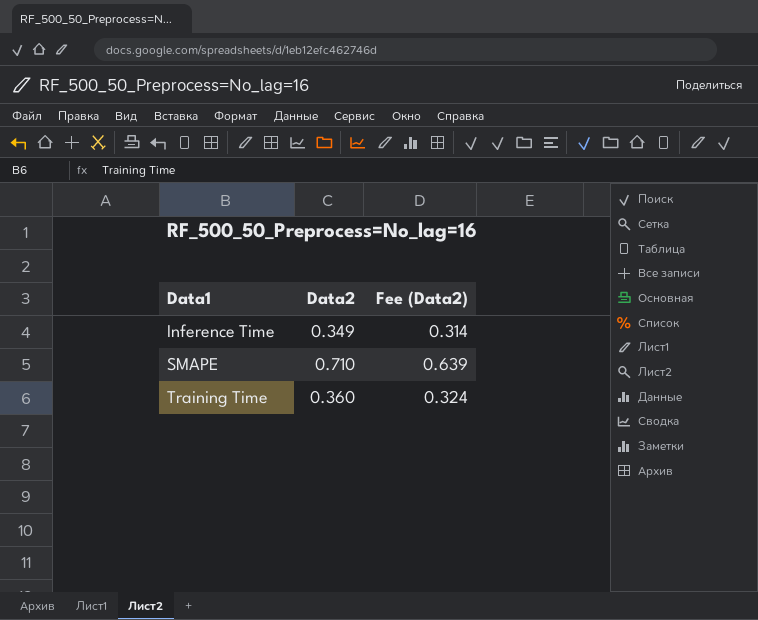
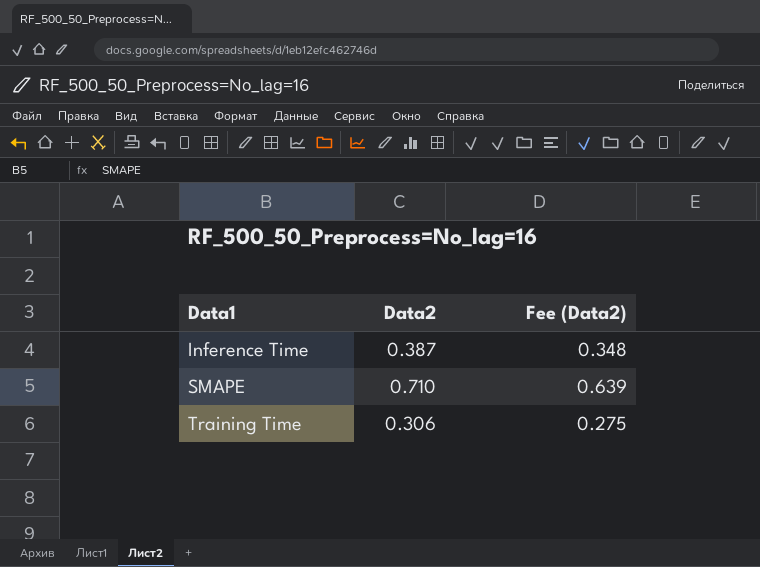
Inference Time | Data2: 0.349 -> 0.387
Inference Time | Fee (Data2): 0.314 -> 0.348
Training Time | Data2: 0.360 -> 0.306
Training Time | Fee (Data2): 0.324 -> 0.275

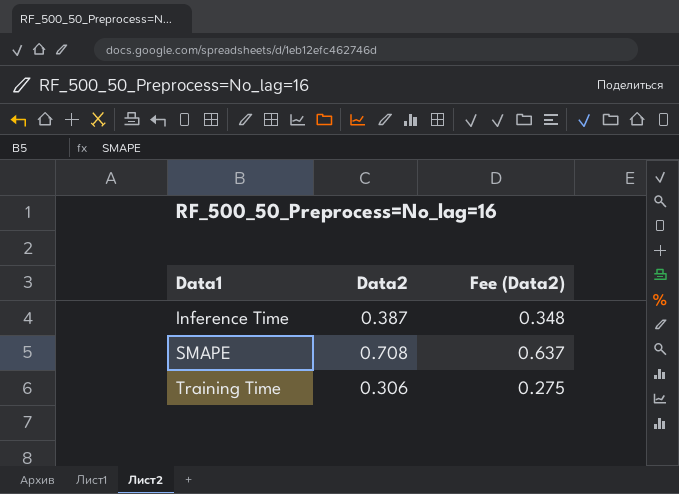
SMAPE | Data2: 0.710 -> 0.708
SMAPE | Fee (Data2): 0.639 -> 0.637

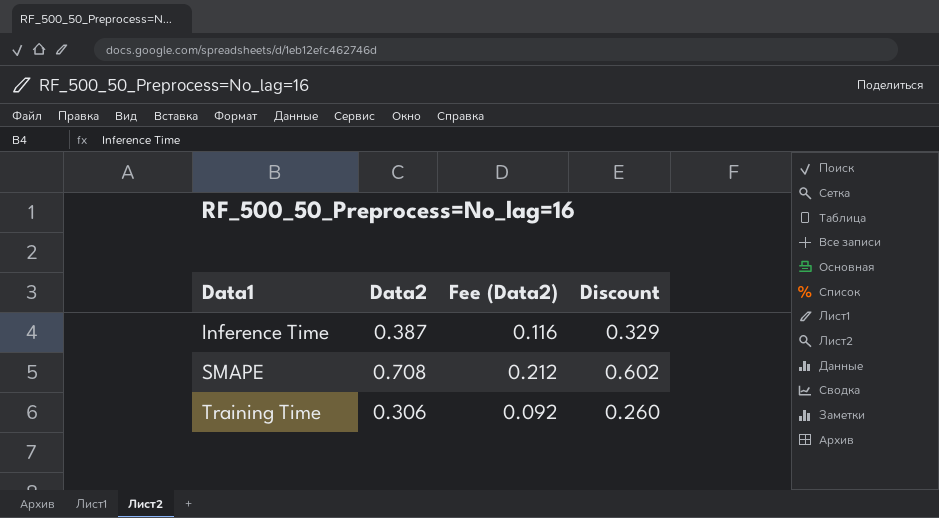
column Fee (Data2) | formula: [Data2] * 0.9 -> [Data2] * 0.3
column Discount | formula: none -> [Data2] * 0.85

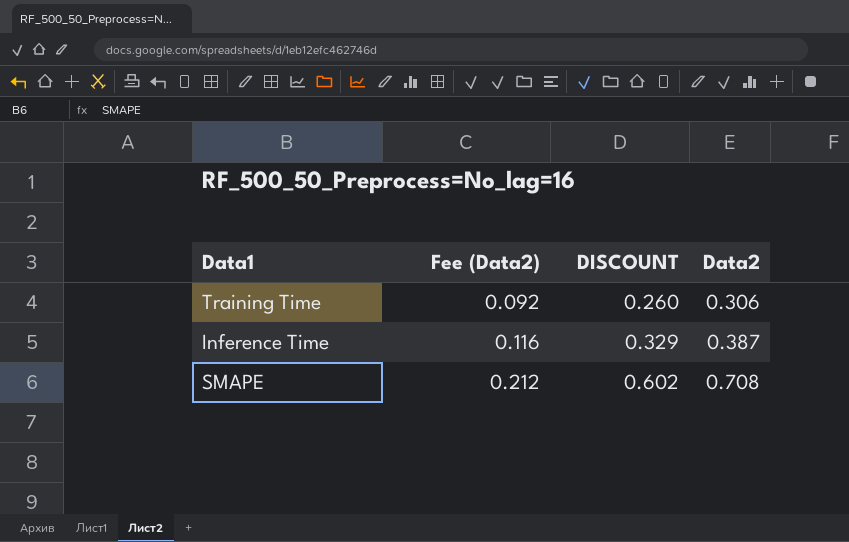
row order: Data1 ascending -> Fee (Data2) ascending
column name: Discount -> DISCOUNT
column Data2 | position: 2 -> 4

